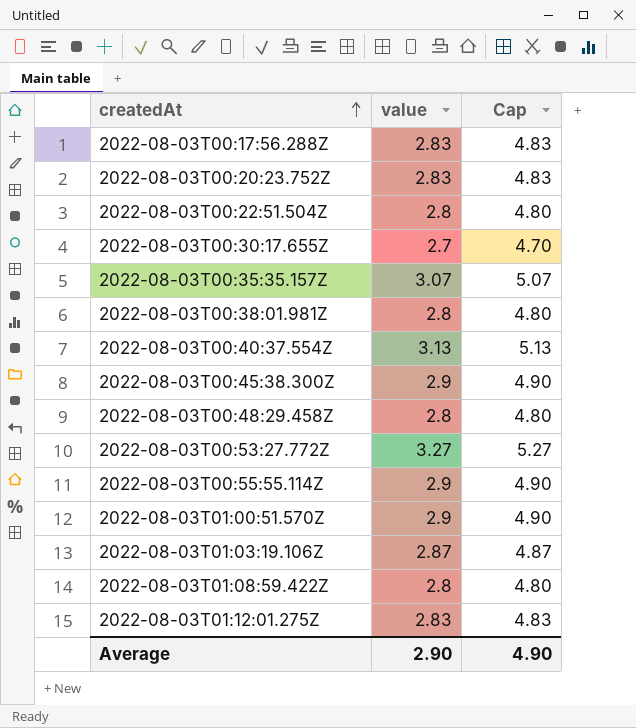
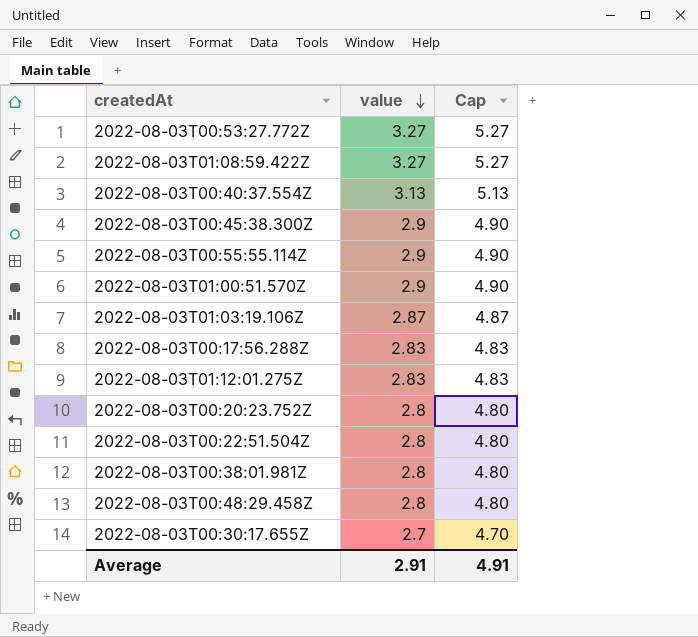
row order: createdAt ascending -> value descending
row 2022-08-03T00:35:35.157Z: 3.07 | 5.07 -> none
2022-08-03T01:08:59.422Z | value: 2.8 -> 3.27
2022-08-03T01:08:59.422Z | Cap: 4.80 -> 5.27
2022-08-03T00:20:23.752Z | value: 2.83 -> 2.8
2022-08-03T00:20:23.752Z | Cap: 4.83 -> 4.80
Average | value: 2.90 -> 2.91
Average | Cap: 4.90 -> 4.91

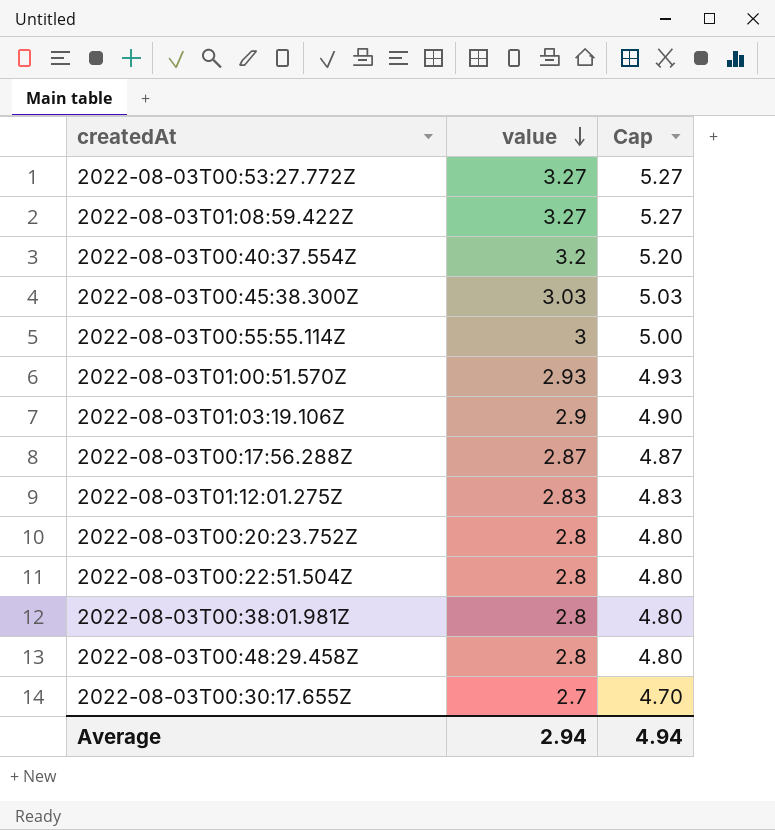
2022-08-03T00:40:37.554Z | value: 3.13 -> 3.2
2022-08-03T00:40:37.554Z | Cap: 5.13 -> 5.20
2022-08-03T00:45:38.300Z | value: 2.9 -> 3.03
2022-08-03T00:45:38.300Z | Cap: 4.90 -> 5.03
2022-08-03T00:55:55.114Z | value: 2.9 -> 3
2022-08-03T00:55:55.114Z | Cap: 4.90 -> 5.00
2022-08-03T01:00:51.570Z | value: 2.9 -> 2.93
2022-08-03T01:00:51.570Z | Cap: 4.90 -> 4.93
2022-08-03T01:03:19.106Z | value: 2.87 -> 2.9
2022-08-03T01:03:19.106Z | Cap: 4.87 -> 4.90
2022-08-03T00:17:56.288Z | value: 2.83 -> 2.87
2022-08-03T00:17:56.288Z | Cap: 4.83 -> 4.87
Average | value: 2.91 -> 2.94
Average | Cap: 4.91 -> 4.94

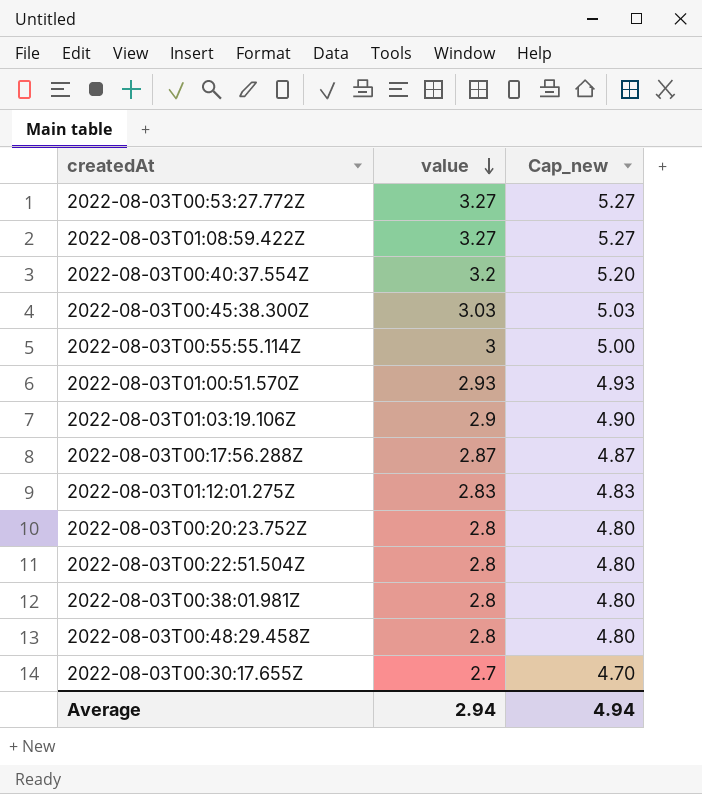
column name: Cap -> Cap_new

